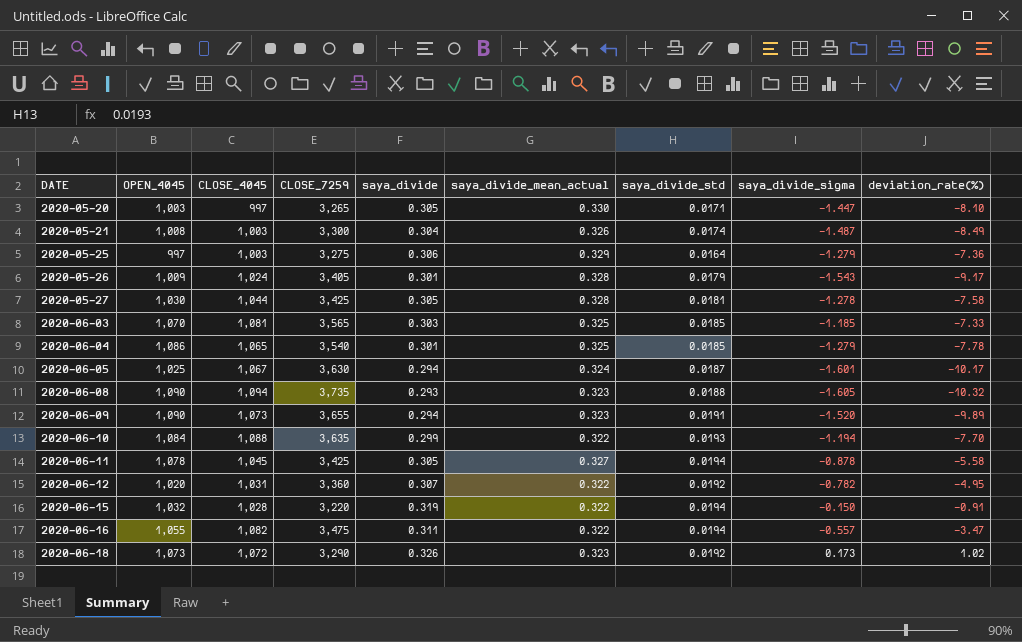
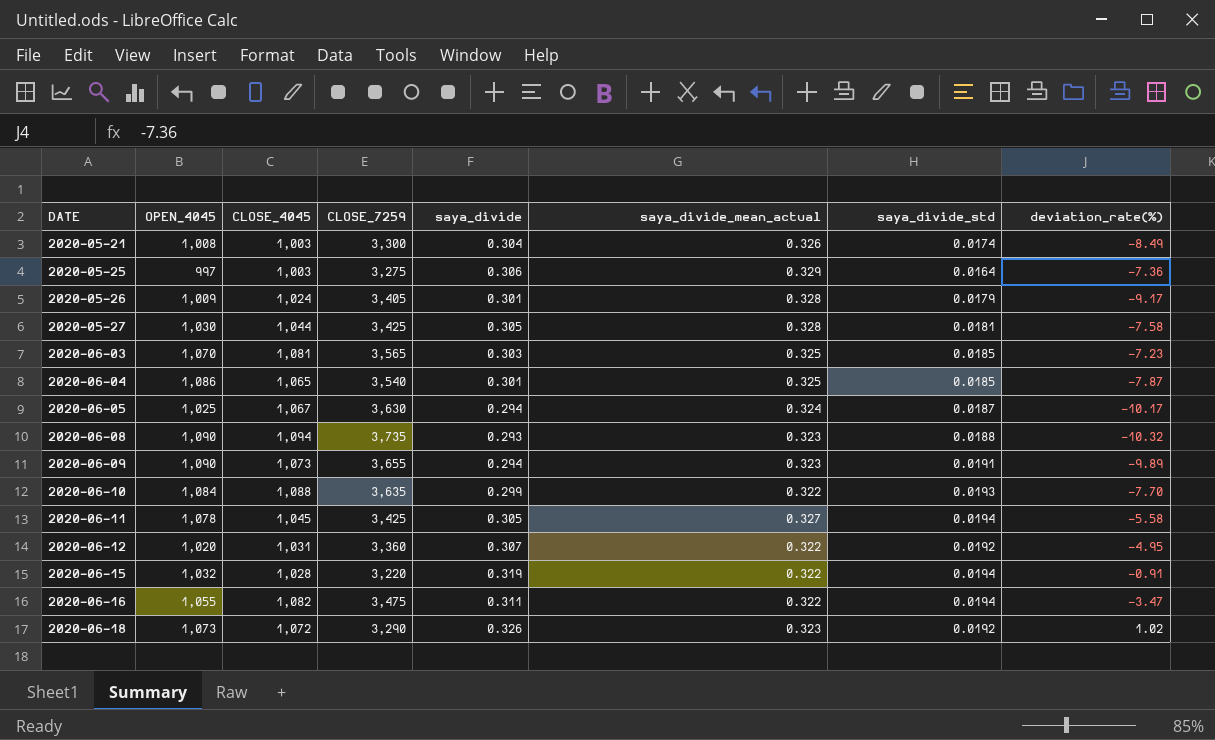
column saya_divide_sigma | position: 8 -> none
row 2020-05-20: 1,003 | 997 | 3,265 | 0.305 | 0.330 | 0.0171 | -1.447 | -8.10 -> none
2020-06-03 | deviation_rate(%): -7.33 -> -7.23
2020-06-04 | deviation_rate(%): -7.78 -> -7.87

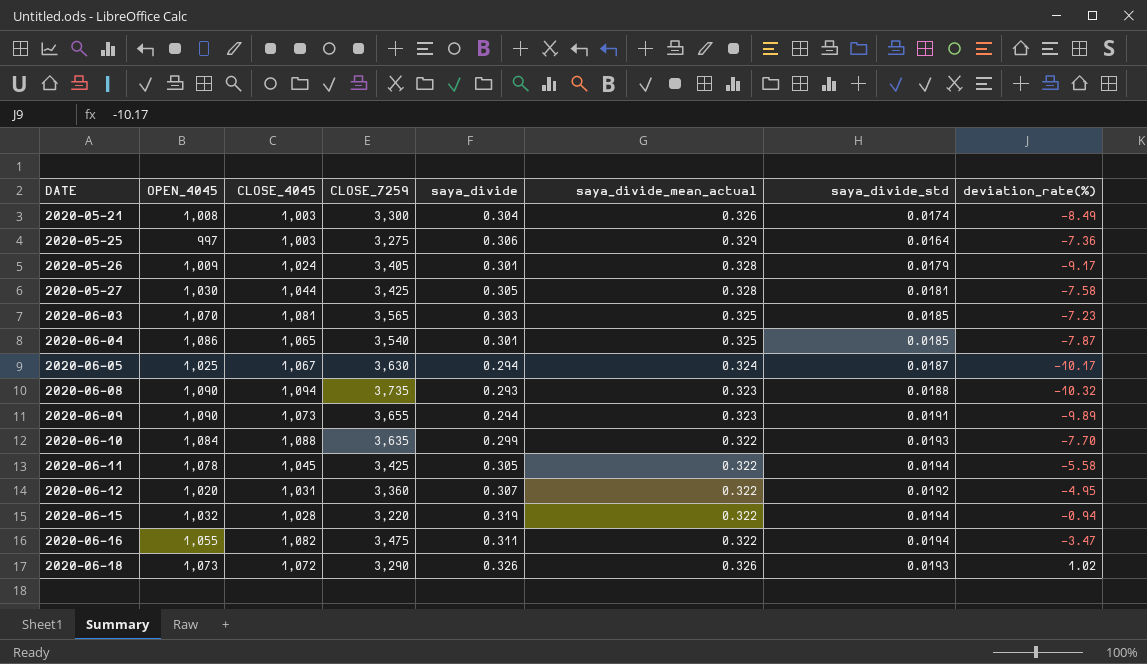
2020-06-11 | saya_divide_mean_actual: 0.327 -> 0.322
2020-06-15 | deviation_rate(%): -0.91 -> -0.94
2020-06-18 | saya_divide_mean_actual: 0.323 -> 0.326
2020-06-18 | saya_divide_std: 0.0192 -> 0.0193

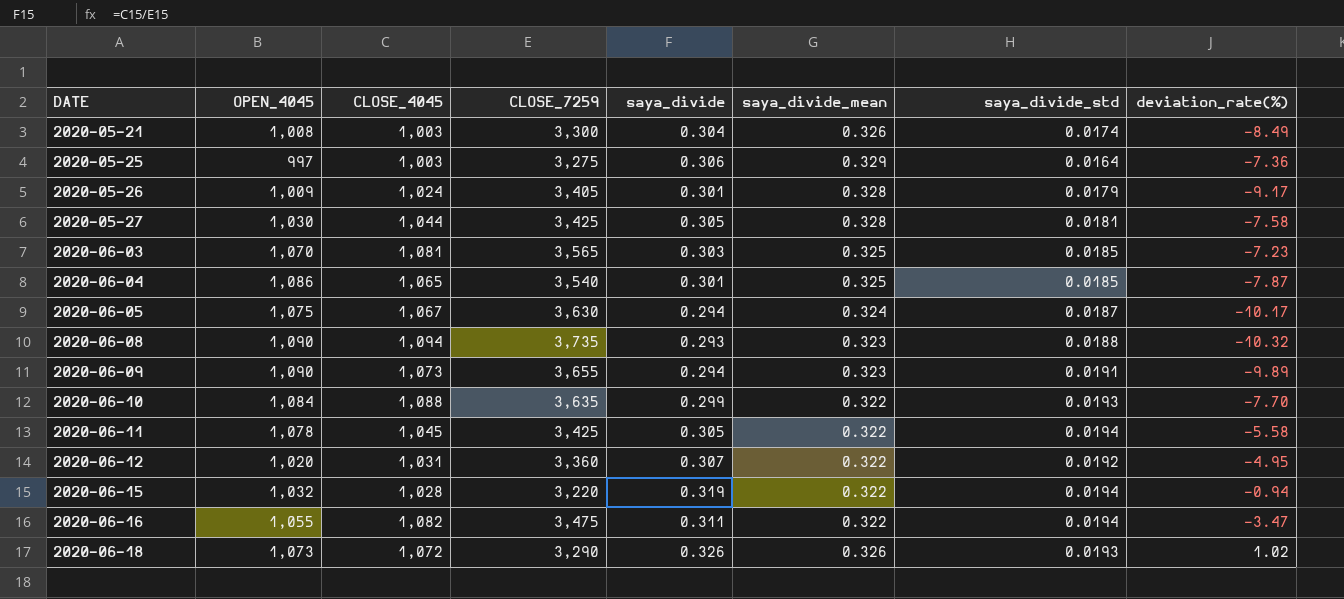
column name: saya_divide_mean_actual -> saya_divide_mean
2020-06-05 | OPEN_4045: 1,025 -> 1,075

